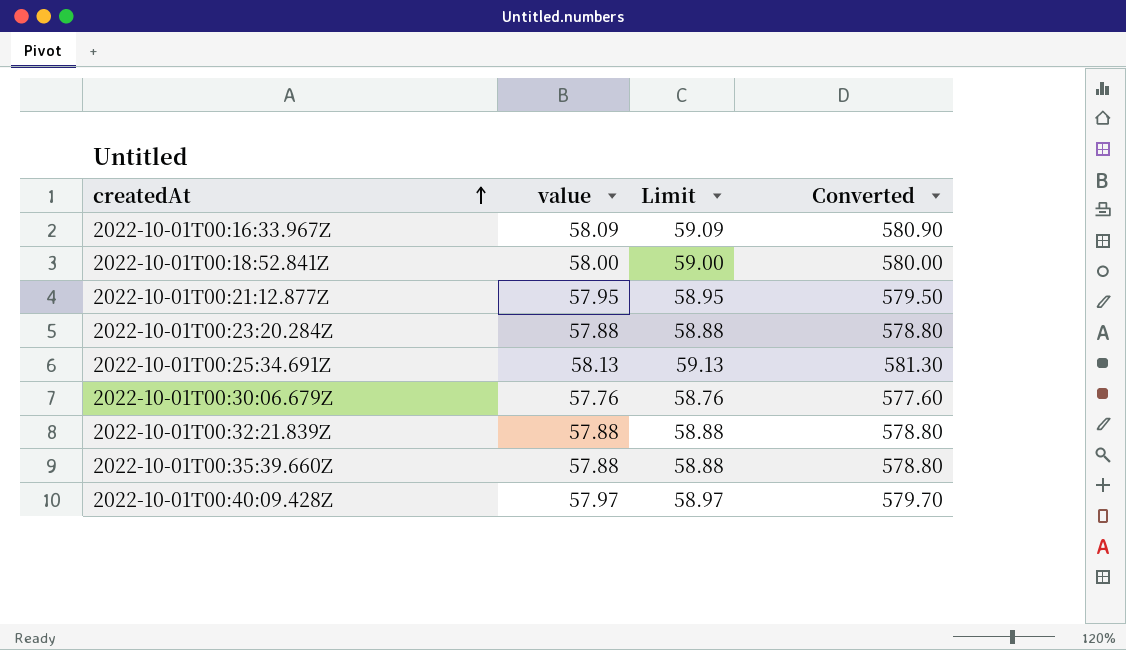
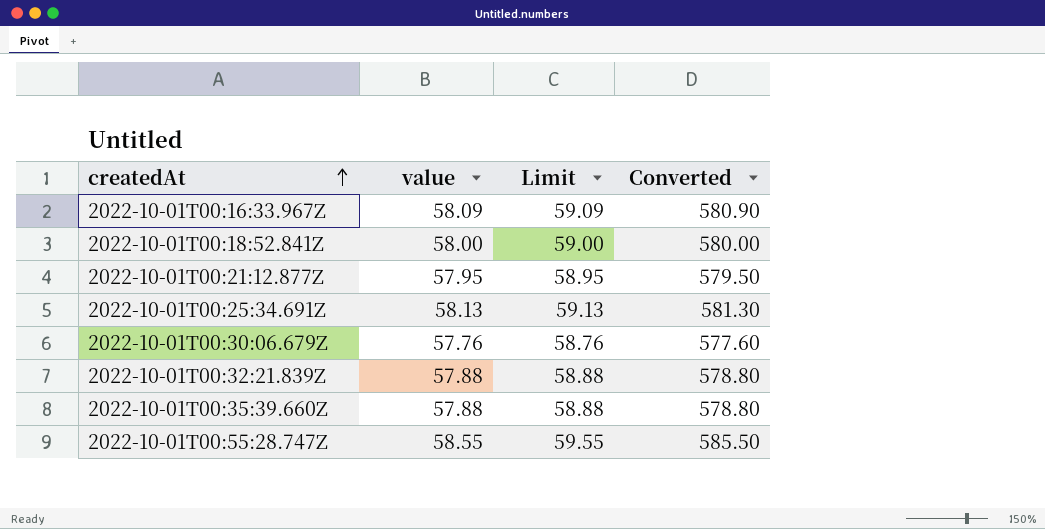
row 2022-10-01T00:23:20.284Z: 57.88 | 58.88 | 578.80 -> none
row 2022-10-01T00:40:09.428Z: 57.97 | 58.97 | 579.70 -> none
row 2022-10-01T00:55:28.747Z: none -> 58.55 | 59.55 | 585.50

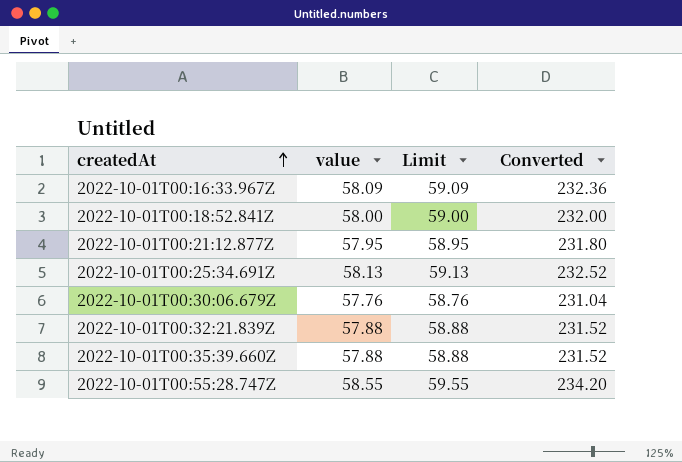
column Converted | formula: [value] * 10 -> [value] * 4

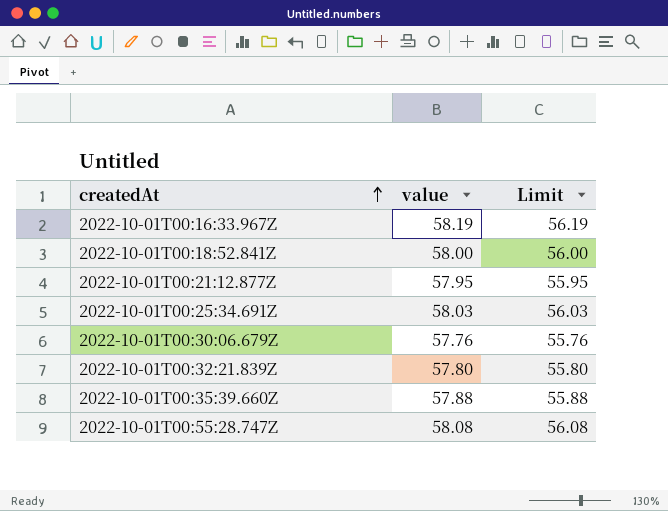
column Converted | formula: [value] * 4 -> none
column Limit | formula: [value] + 1 -> [value] - 2
2022-10-01T00:16:33.967Z | value: 58.09 -> 58.19
2022-10-01T00:25:34.691Z | value: 58.13 -> 58.03
2022-10-01T00:32:21.839Z | value: 57.88 -> 57.80
2022-10-01T00:55:28.747Z | value: 58.55 -> 58.08

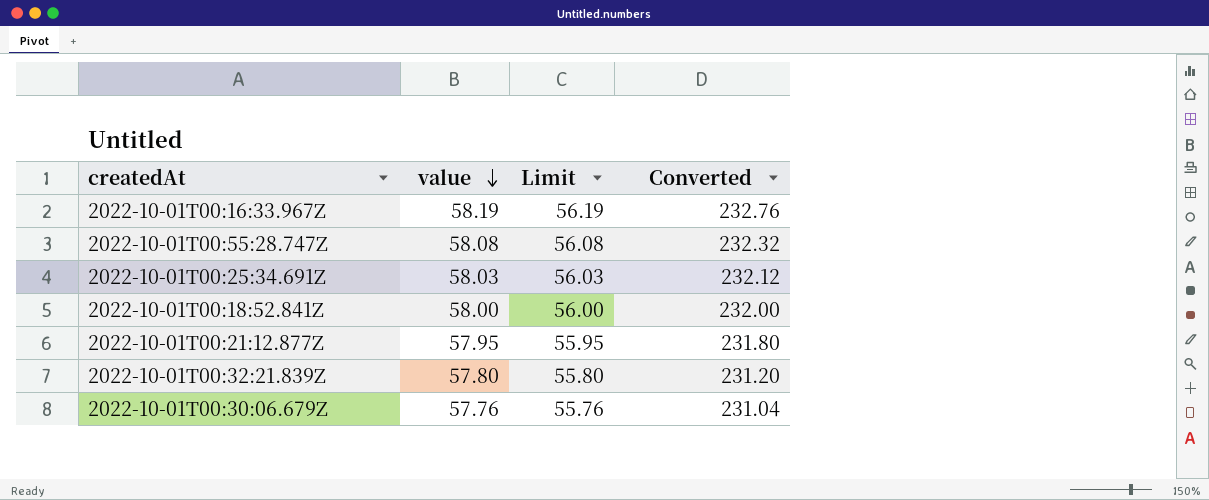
row order: createdAt ascending -> value descending
column Converted | formula: none -> [value] * 4
row 2022-10-01T00:35:39.660Z: 57.88 | 55.88 -> none

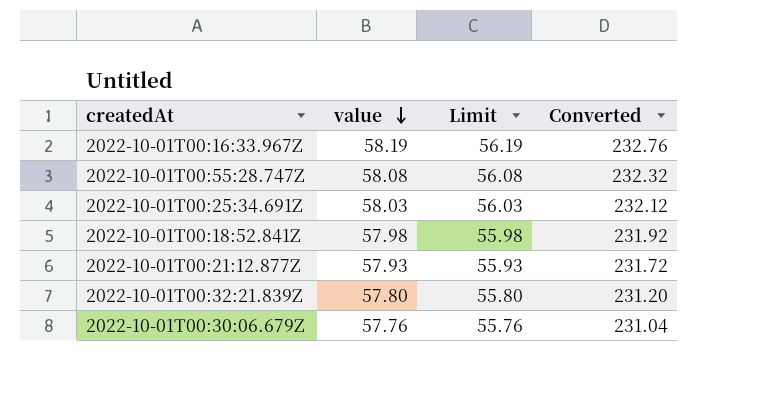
2022-10-01T00:18:52.841Z | value: 58.00 -> 57.98
2022-10-01T00:18:52.841Z | Limit: 56.00 -> 55.98
2022-10-01T00:18:52.841Z | Converted: 232.00 -> 231.92
2022-10-01T00:21:12.877Z | value: 57.95 -> 57.93
2022-10-01T00:21:12.877Z | Limit: 55.95 -> 55.93
2022-10-01T00:21:12.877Z | Converted: 231.80 -> 231.72

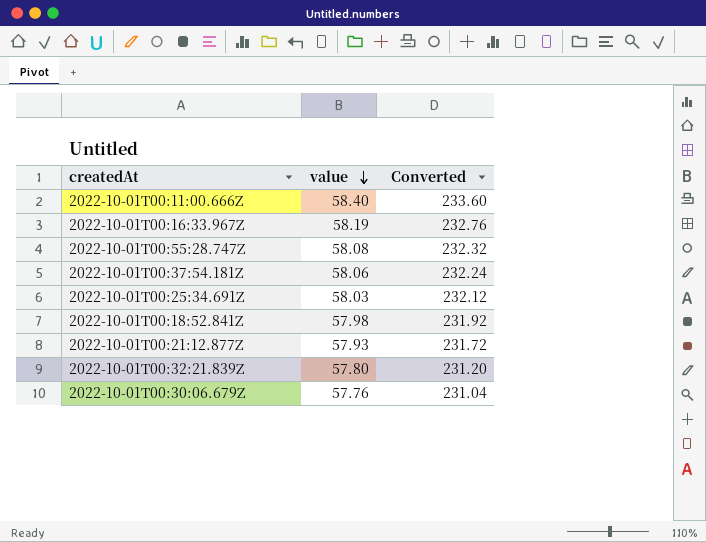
column Limit | formula: [value] - 2 -> none
row 2022-10-01T00:11:00.666Z: none -> 58.40 | 233.60
row 2022-10-01T00:37:54.181Z: none -> 58.06 | 232.24

